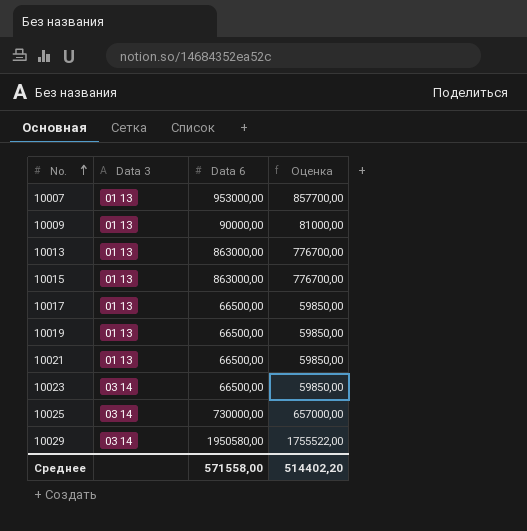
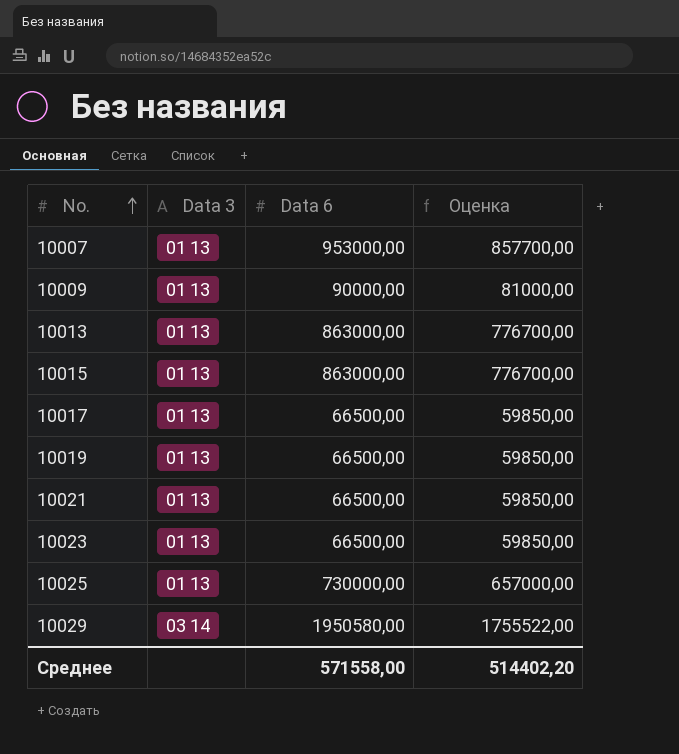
10023 | Data 3: 03 14 -> 01 13
10025 | Data 3: 03 14 -> 01 13

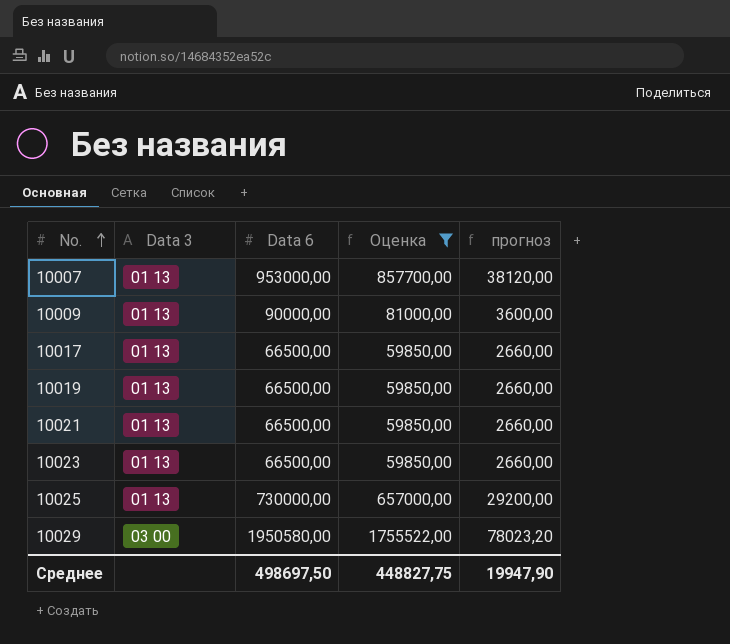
filter: none -> Оценка != 776700,00
column прогноз | formula: none -> [Data 6] * 0,04
10029 | Data 3: 03 14 -> 03 00
Среднее | Data 6: 571558,00 -> 498697,50
Среднее | Оценка: 514402,20 -> 448827,75

